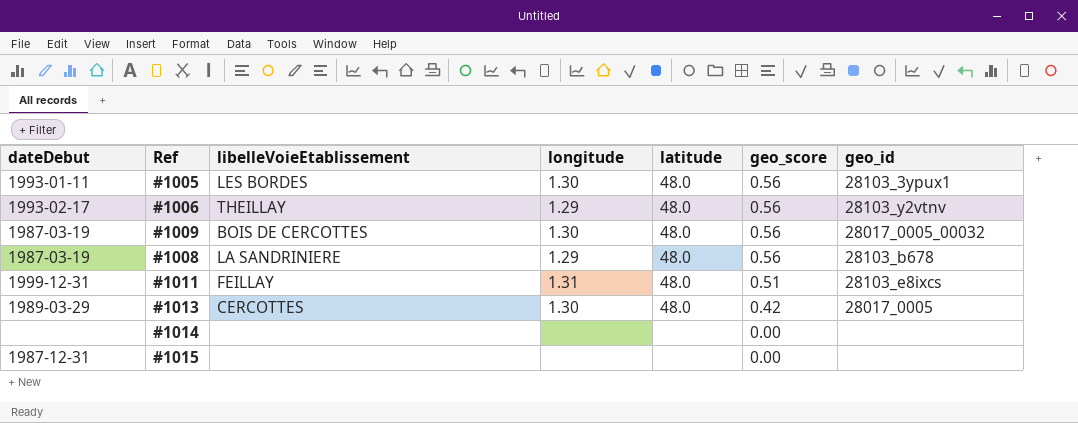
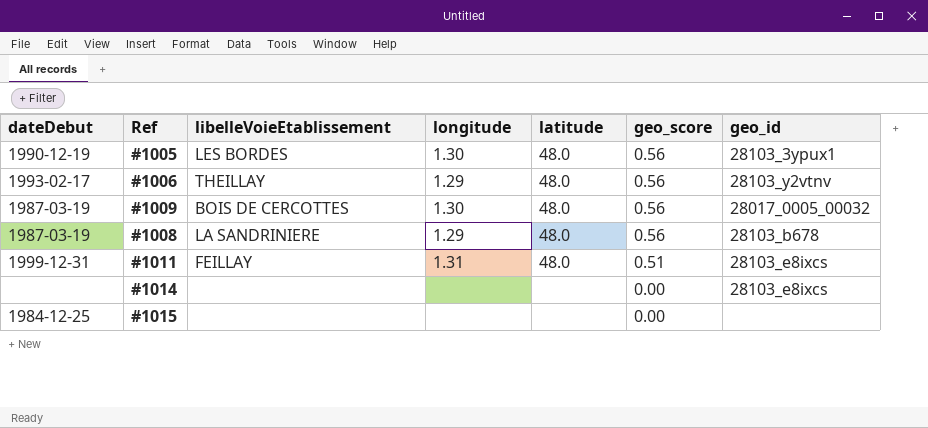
row #1013: 1989-03-29 | CERCOTTES | 1.30 | 48.0 | 0.42 | 28017_0005 -> none
#1005 | dateDebut: 1993-01-11 -> 1990-12-19
#1014 | geo_id: none -> 28103_e8ixcs
#1015 | dateDebut: 1987-12-31 -> 1984-12-25

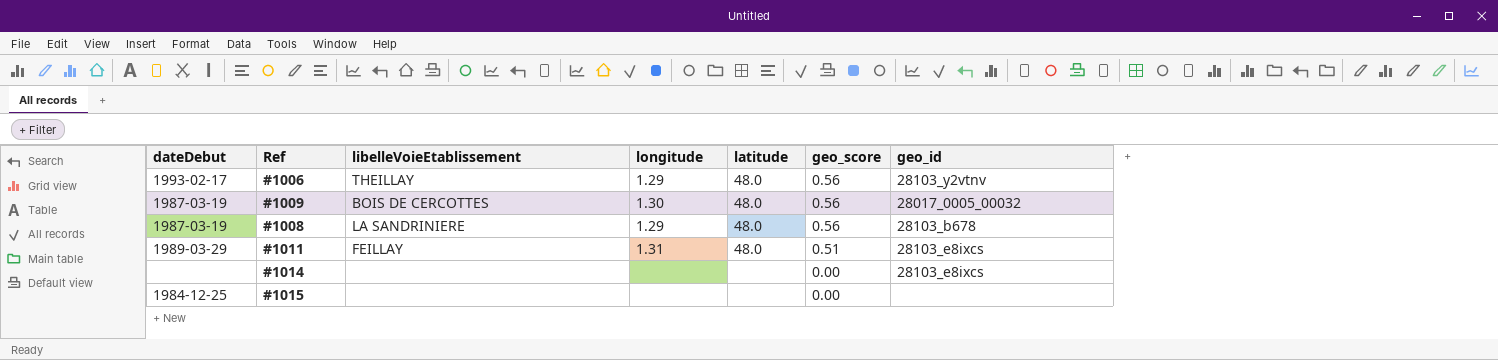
row #1005: 1990-12-19 | LES BORDES | 1.30 | 48.0 | 0.56 | 28103_3ypux1 -> none
#1011 | dateDebut: 1999-12-31 -> 1989-03-29

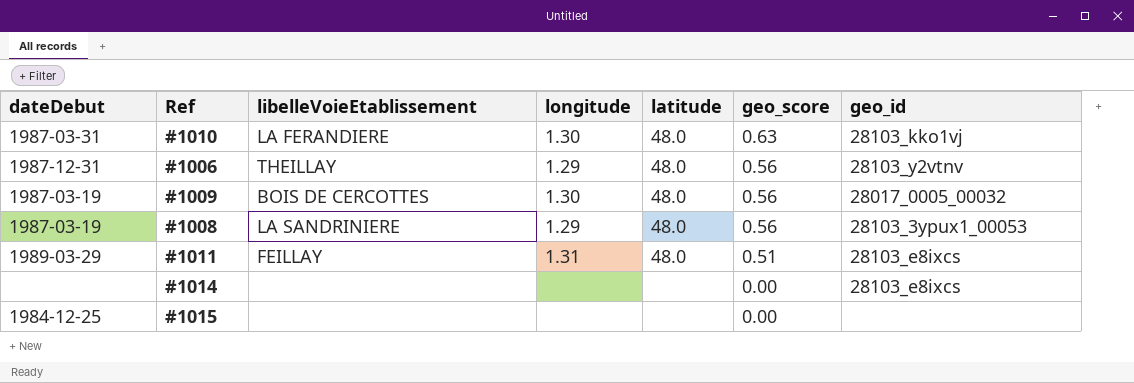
row #1010: none -> 1987-03-31 | LA FERANDIERE | 1.30 | 48.0 | 0.63 | 28103_kko1vj
#1006 | dateDebut: 1993-02-17 -> 1987-12-31
#1008 | geo_id: 28103_b678 -> 28103_3ypux1_00053

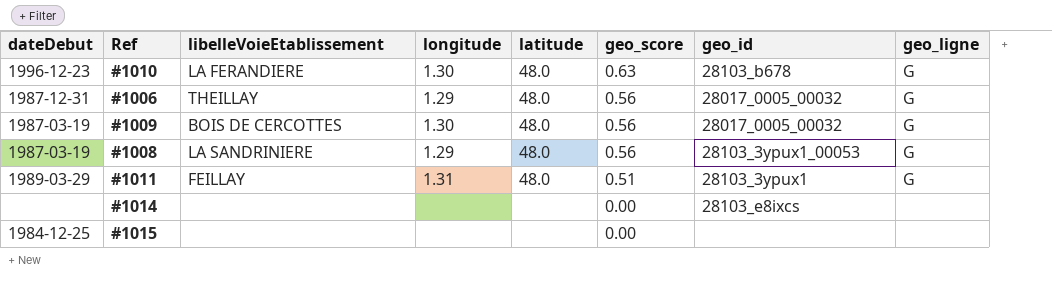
column geo_ligne | position: none -> 8
#1010 | dateDebut: 1987-03-31 -> 1996-12-23
#1010 | geo_id: 28103_kko1vj -> 28103_b678
#1006 | geo_id: 28103_y2vtnv -> 28017_0005_00032
#1011 | geo_id: 28103_e8ixcs -> 28103_3ypux1

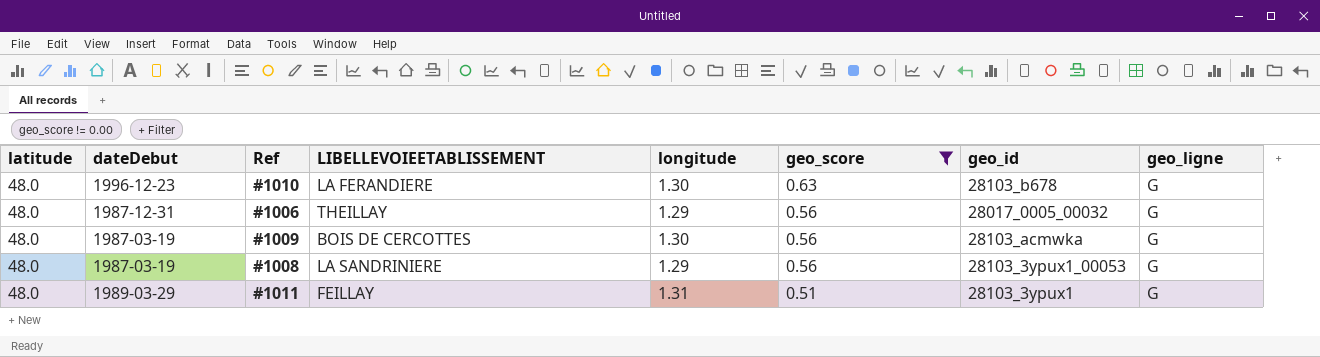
filter: none -> geo_score != 0.00
column latitude | position: 5 -> 1
column name: libelleVoieEtablissement -> LIBELLEVOIEETABLISSEMENT
#1009 | geo_id: 28017_0005_00032 -> 28103_acmwka

